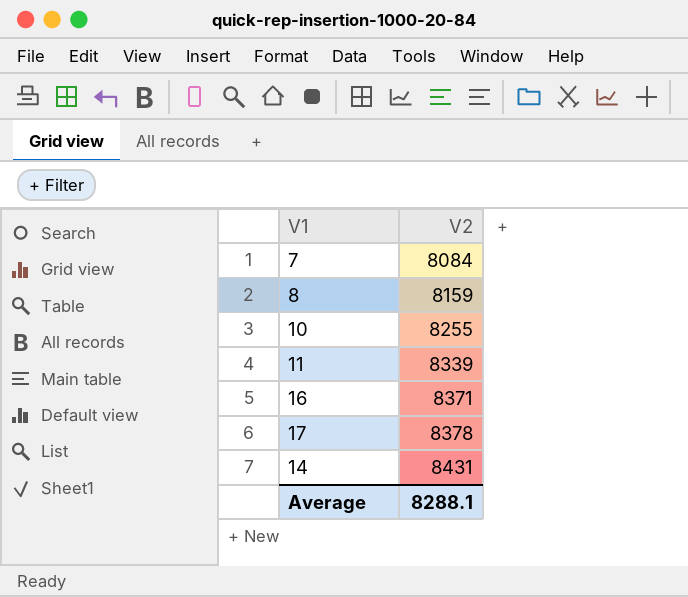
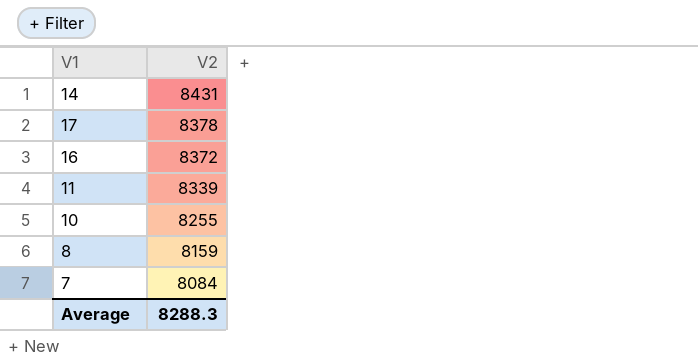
row order: V2 ascending -> V2 descending
16 | V2: 8371 -> 8372
Average | V2: 8288.1 -> 8288.3

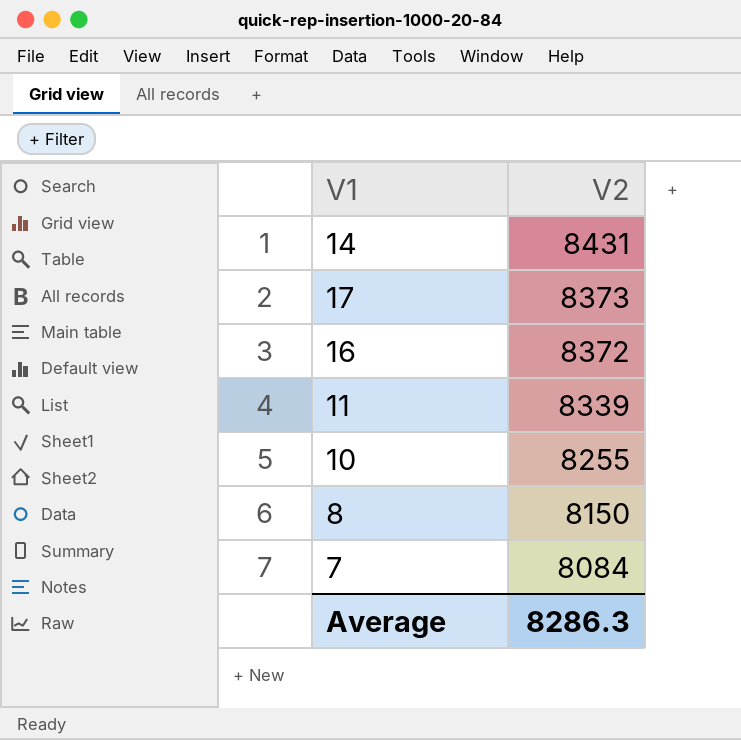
17 | V2: 8378 -> 8373
8 | V2: 8159 -> 8150
Average | V2: 8288.3 -> 8286.3

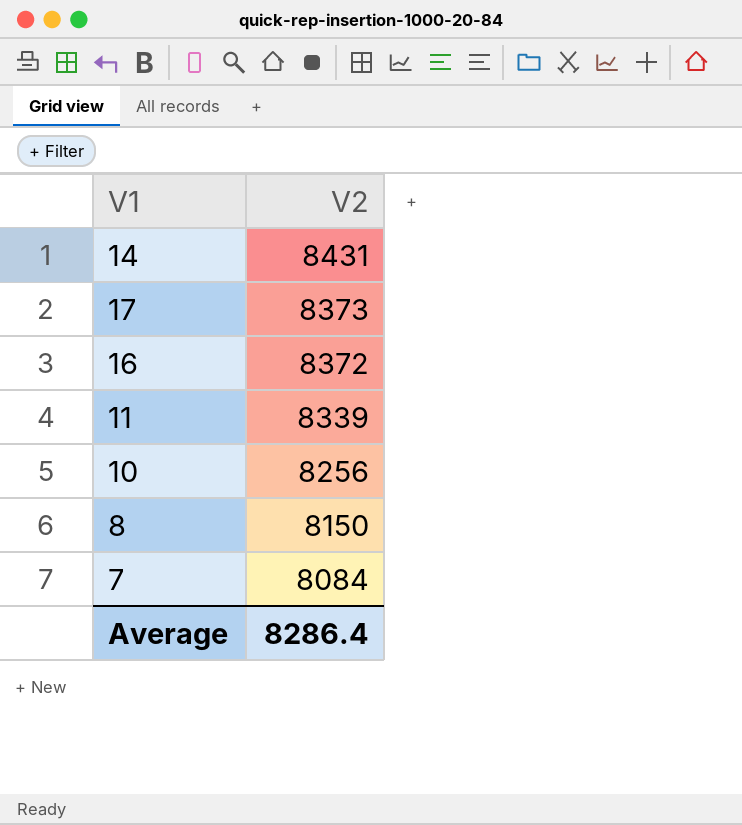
10 | V2: 8255 -> 8256
Average | V2: 8286.3 -> 8286.4

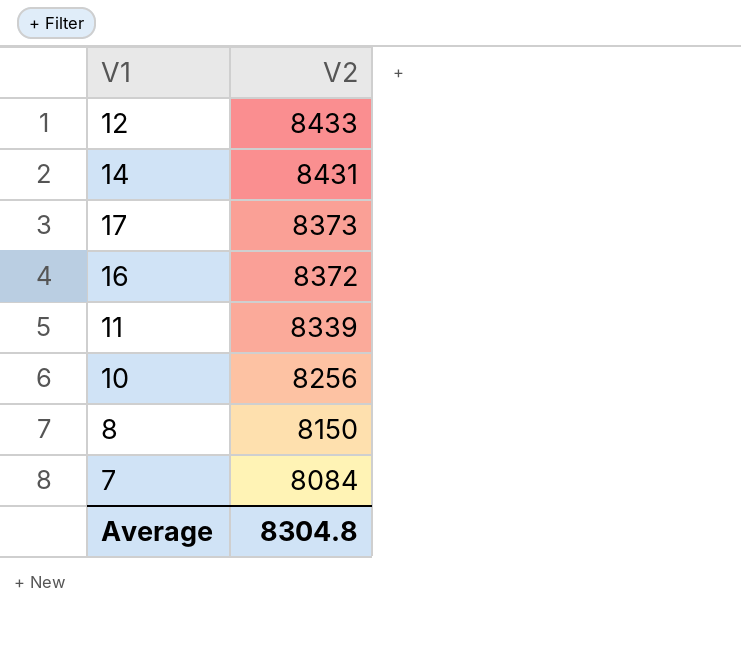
row 12: none -> 8433
Average | V2: 8286.4 -> 8304.8

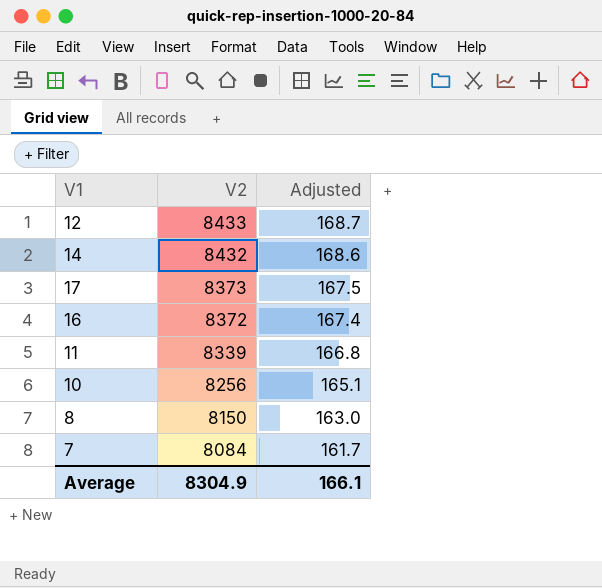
column Adjusted | formula: none -> [V2] * 0.02
14 | V2: 8431 -> 8432
Average | V2: 8304.8 -> 8304.9

